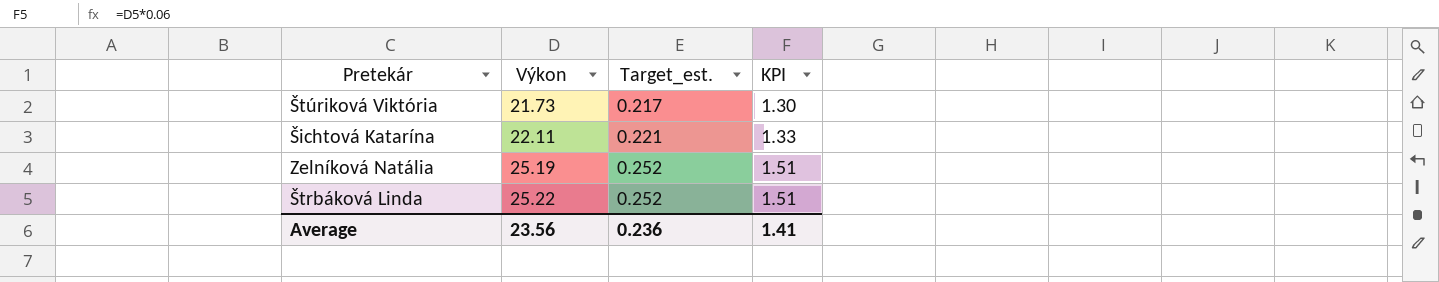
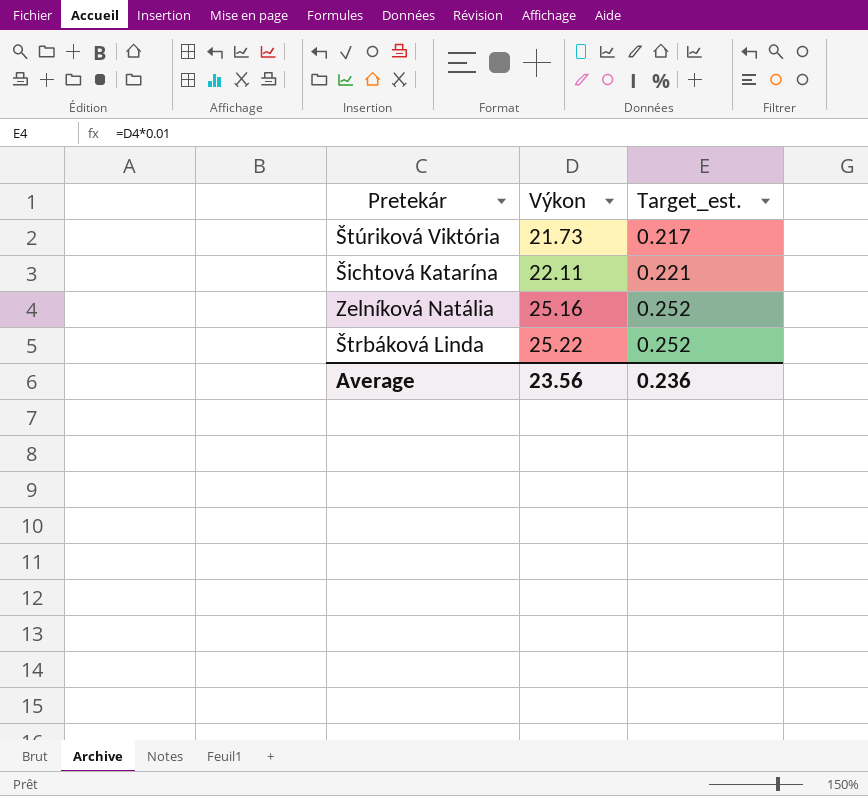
column KPI | formula: [Výkon] * 0.06 -> none
Zelníková Natália | Výkon: 25.19 -> 25.16

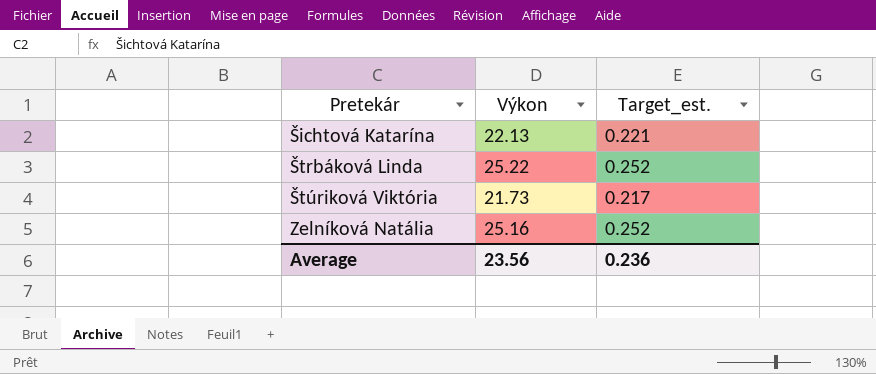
row order: Výkon ascending -> Pretekár ascending
Šichtová Katarína | Výkon: 22.11 -> 22.13

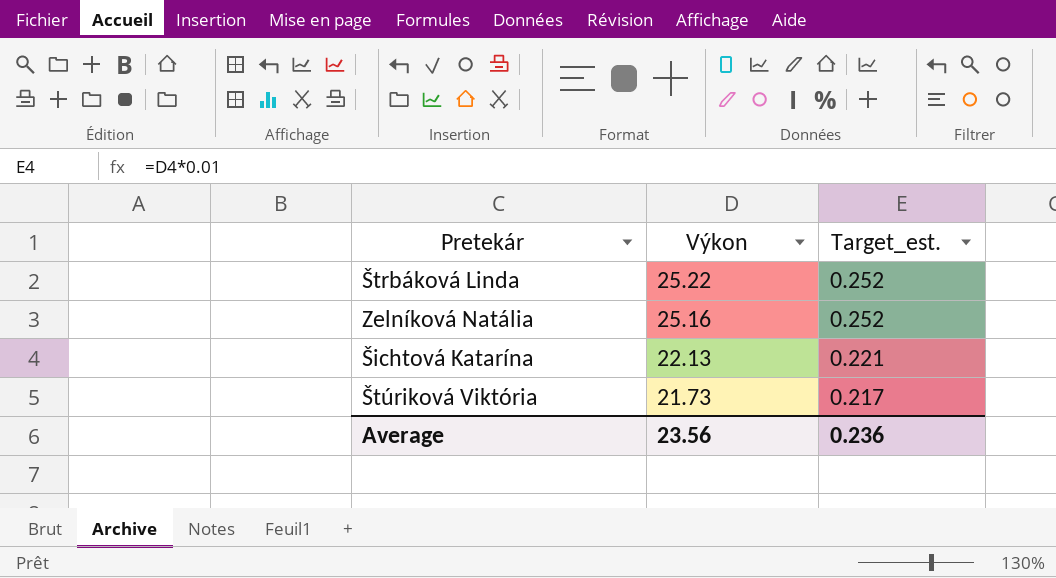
row order: Pretekár ascending -> Výkon descending

